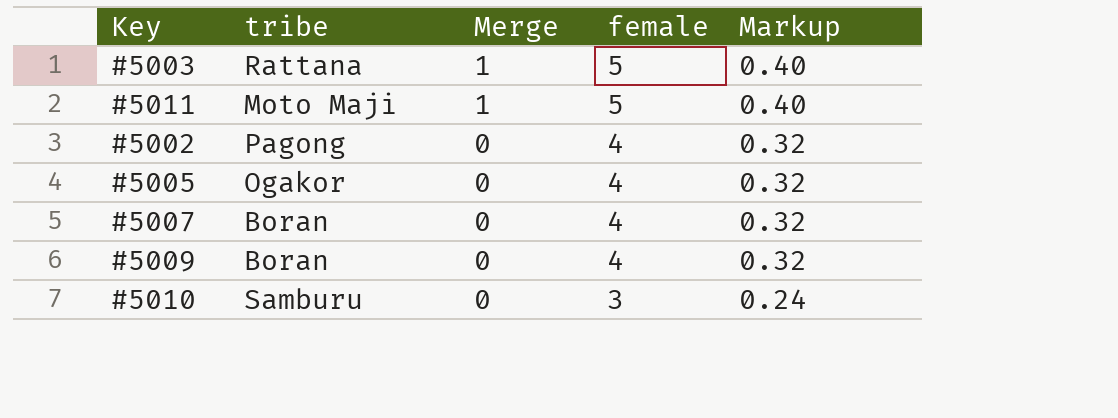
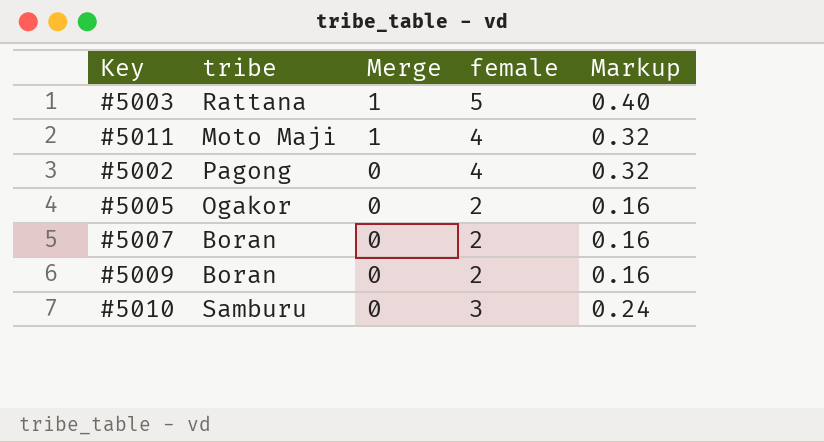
#5011 | female: 5 -> 4
#5011 | Markup: 0.40 -> 0.32
#5005 | female: 4 -> 2
#5005 | Markup: 0.32 -> 0.16
#5007 | female: 4 -> 2
#5007 | Markup: 0.32 -> 0.16
#5009 | female: 4 -> 2
#5009 | Markup: 0.32 -> 0.16

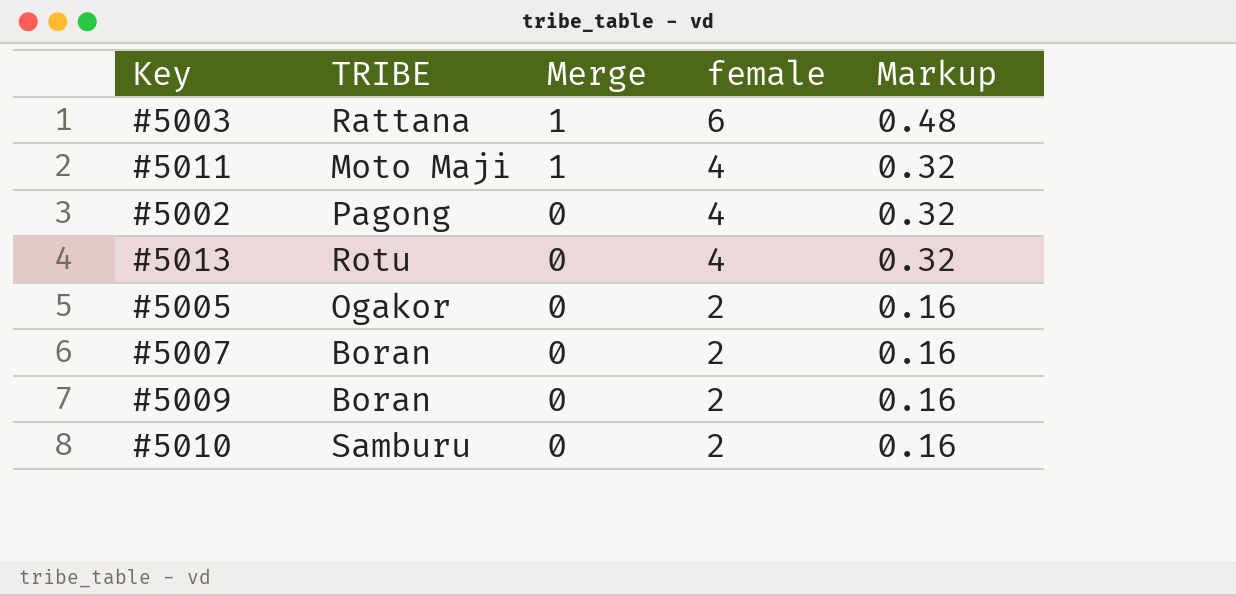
column name: tribe -> TRIBE
#5003 | female: 5 -> 6
#5003 | Markup: 0.40 -> 0.48
row #5013: none -> Rotu | 0 | 4 | 0.32
#5010 | female: 3 -> 2
#5010 | Markup: 0.24 -> 0.16

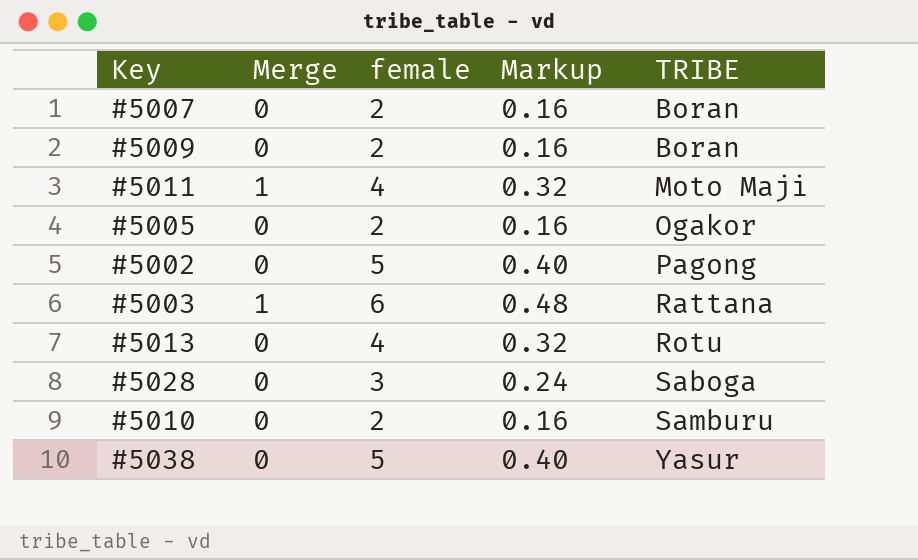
row order: Merge descending -> TRIBE ascending
column TRIBE | position: 2 -> 5
#5002 | female: 4 -> 5
#5002 | Markup: 0.32 -> 0.40
row #5028: none -> 0 | 3 | 0.24 | Saboga
row #5038: none -> 0 | 5 | 0.40 | Yasur

